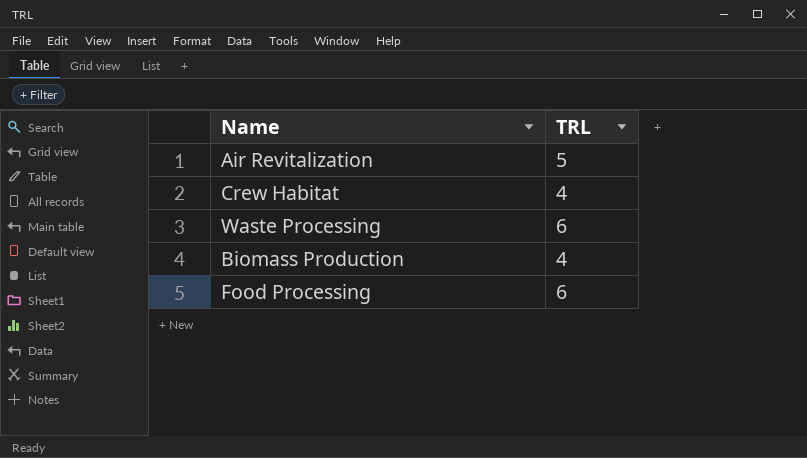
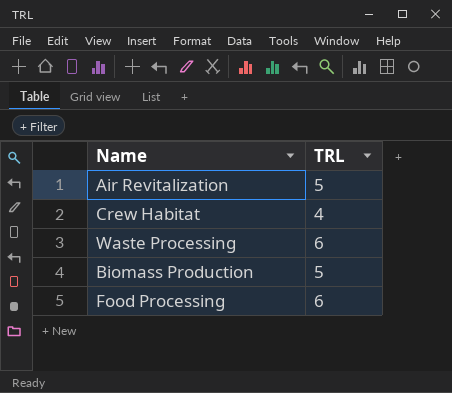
Biomass Production | TRL: 4 -> 5

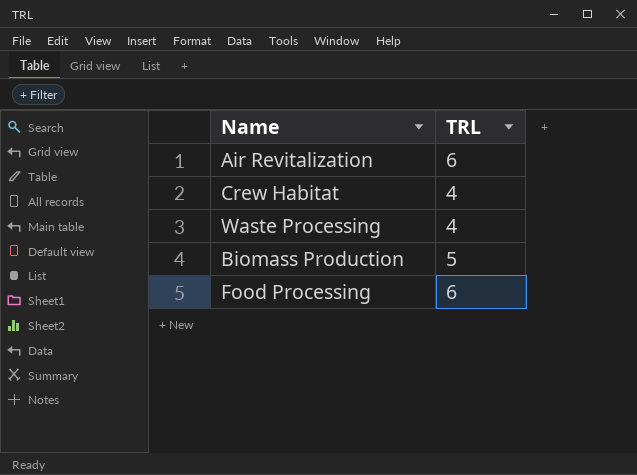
Air Revitalization | TRL: 5 -> 6
Waste Processing | TRL: 6 -> 4

